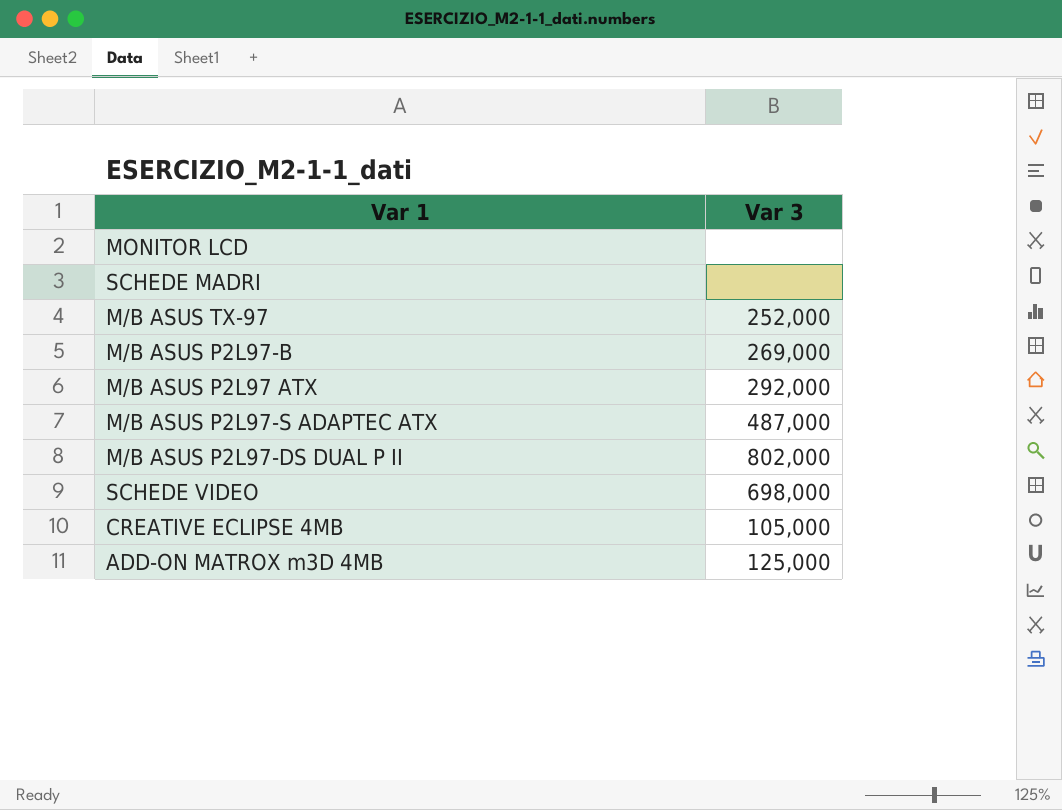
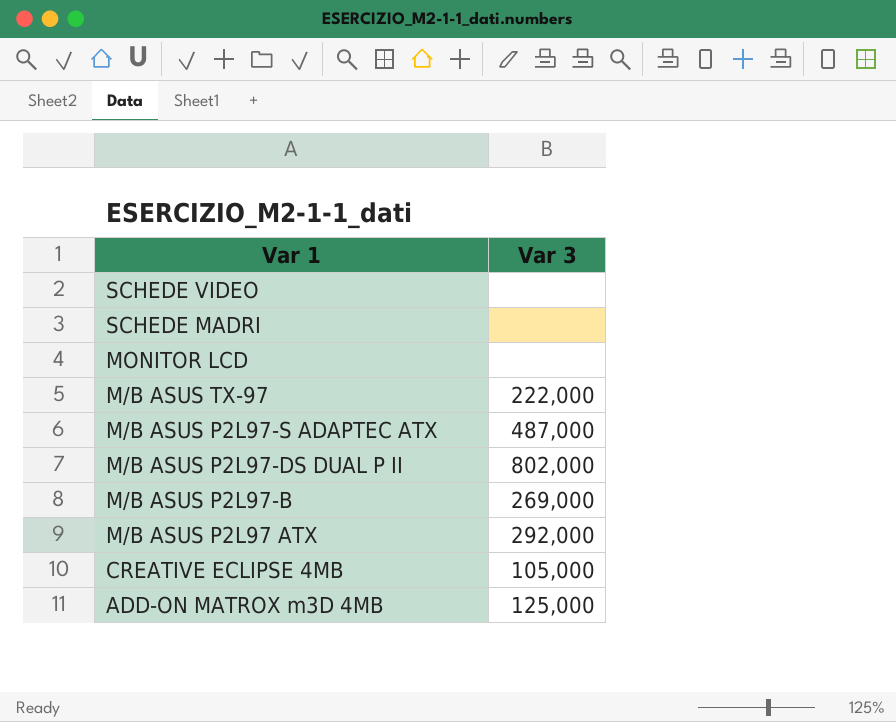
row order: none -> Var 1 descending
SCHEDE VIDEO | Var 3: 698,000 -> none
M/B ASUS TX-97 | Var 3: 252,000 -> 222,000

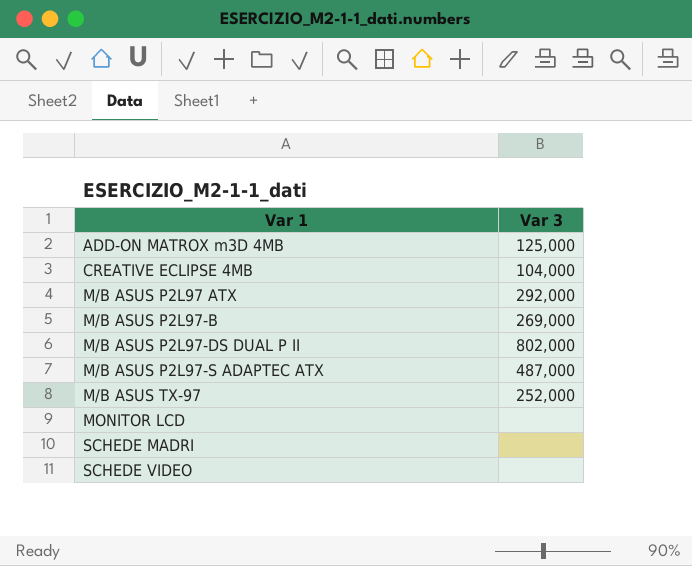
row order: Var 1 descending -> Var 1 ascending
CREATIVE ECLIPSE 4MB | Var 3: 105,000 -> 104,000
M/B ASUS TX-97 | Var 3: 222,000 -> 252,000

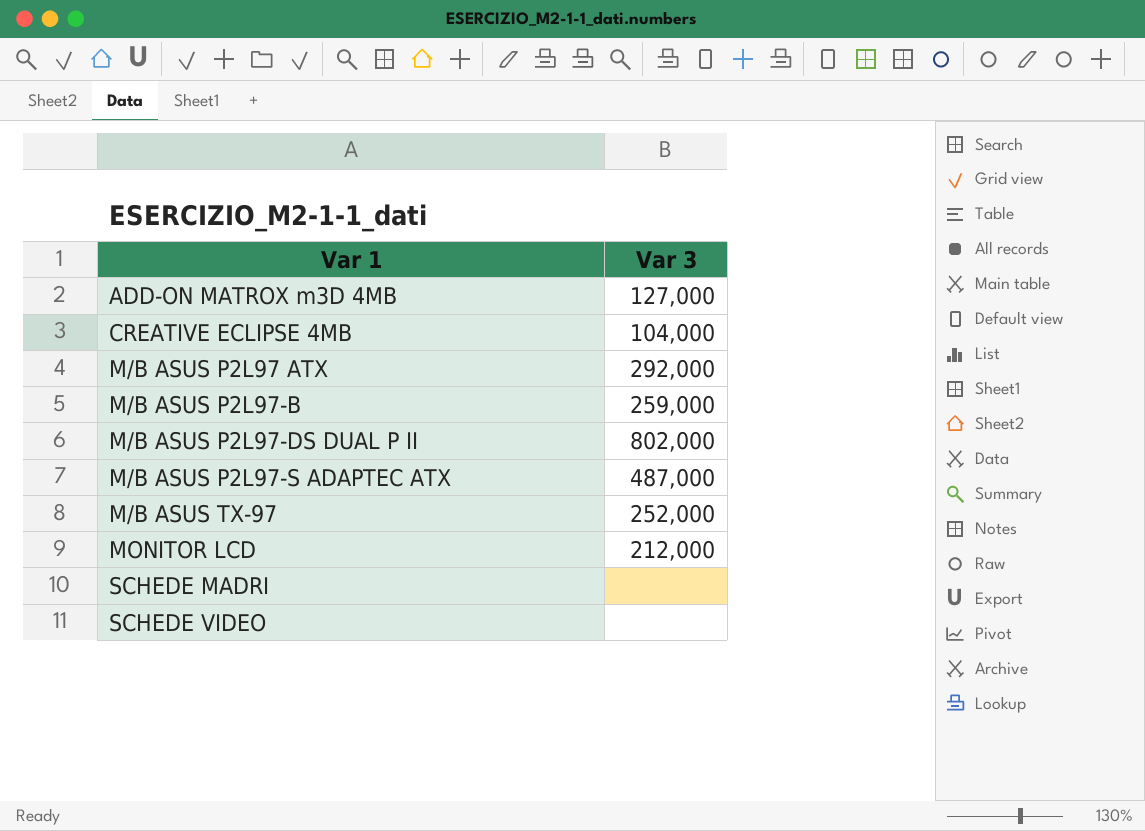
ADD-ON MATROX m3D 4MB | Var 3: 125,000 -> 127,000
M/B ASUS P2L97-B | Var 3: 269,000 -> 259,000
MONITOR LCD | Var 3: none -> 212,000

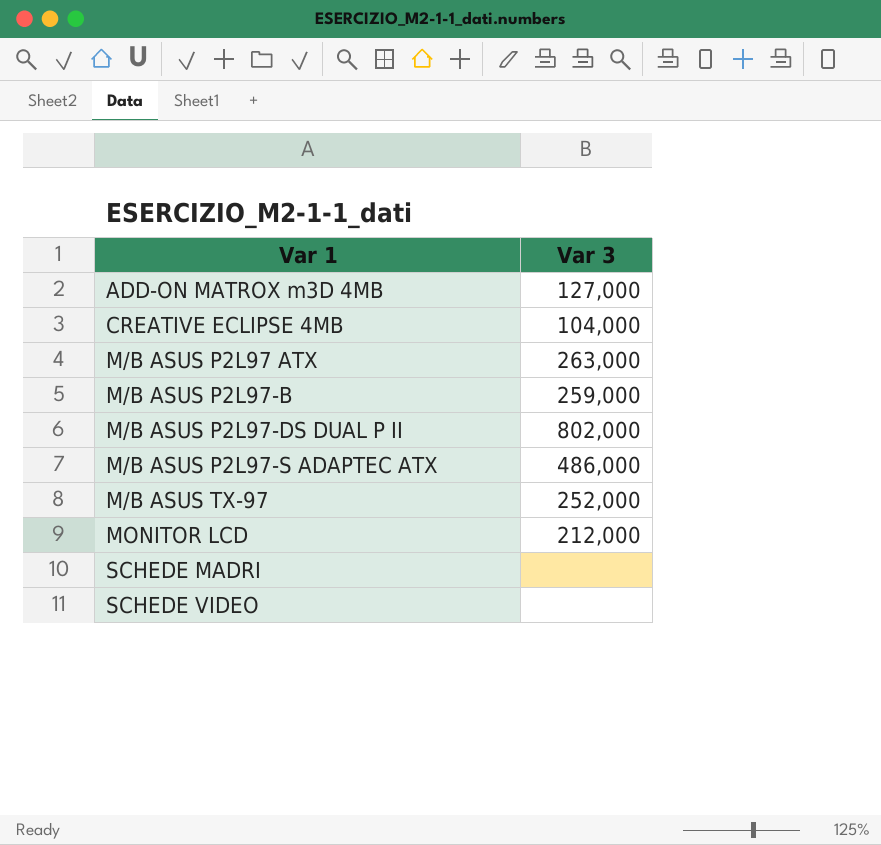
M/B ASUS P2L97 ATX | Var 3: 292,000 -> 263,000
M/B ASUS P2L97-S ADAPTEC ATX | Var 3: 487,000 -> 486,000

